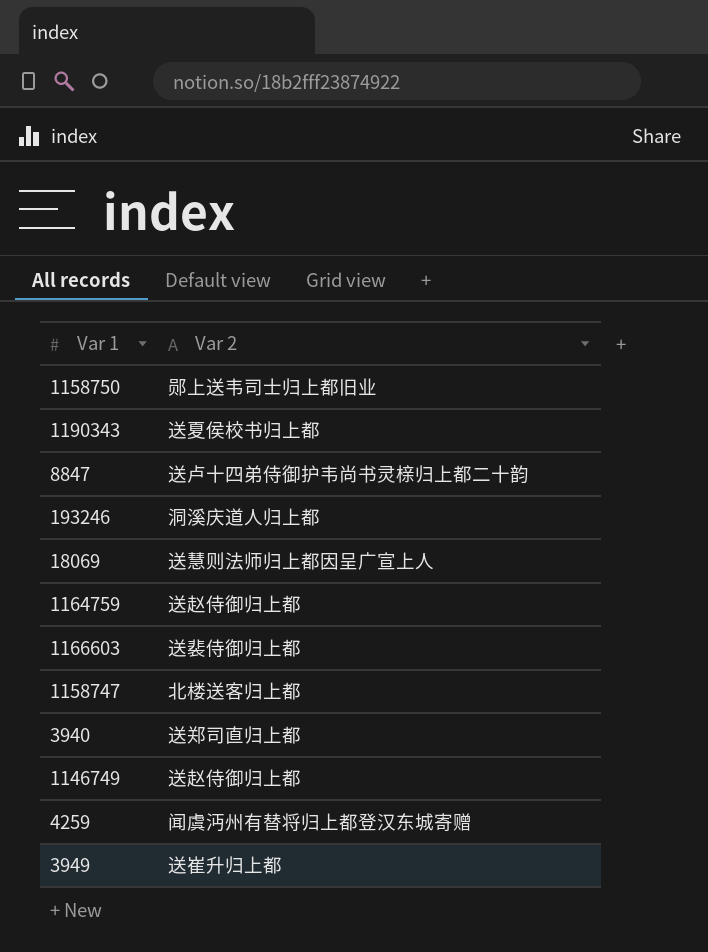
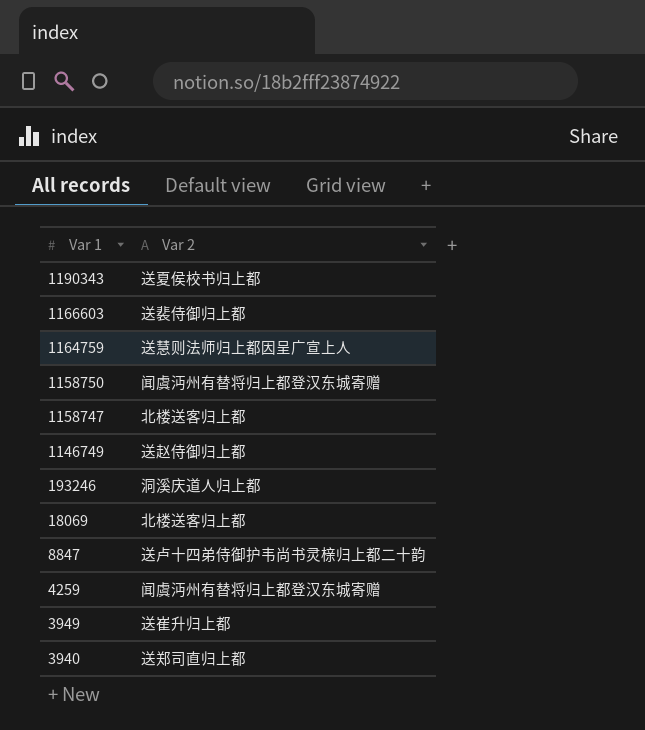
row order: none -> Var 1 descending
1164759 | Var 2: 送赵侍御归上都 -> 送慧则法师归上都因呈广宣上人
1158750 | Var 2: 郧上送韦司士归上都旧业 -> 闻虞沔州有替将归上都登汉东城寄赠
18069 | Var 2: 送慧则法师归上都因呈广宣上人 -> 北楼送客归上都

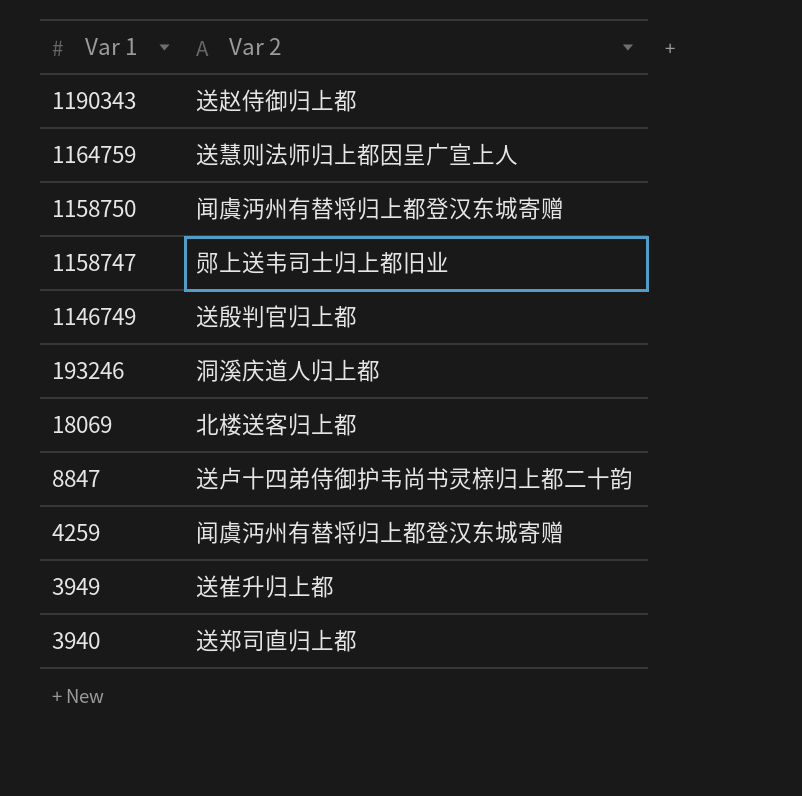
row 1166603: 送裴侍御归上都 -> none
1190343 | Var 2: 送夏侯校书归上都 -> 送赵侍御归上都
1158747 | Var 2: 北楼送客归上都 -> 郧上送韦司士归上都旧业
1146749 | Var 2: 送赵侍御归上都 -> 送殷判官归上都

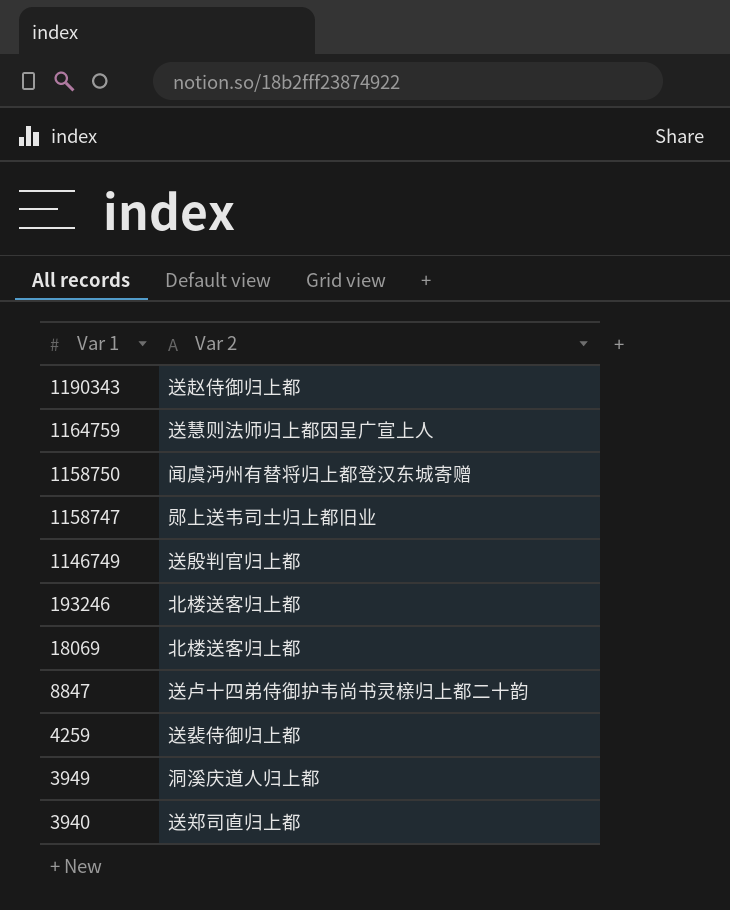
193246 | Var 2: 洞溪庆道人归上都 -> 北楼送客归上都
4259 | Var 2: 闻虞沔州有替将归上都登汉东城寄赠 -> 送裴侍御归上都
3949 | Var 2: 送崔升归上都 -> 洞溪庆道人归上都

